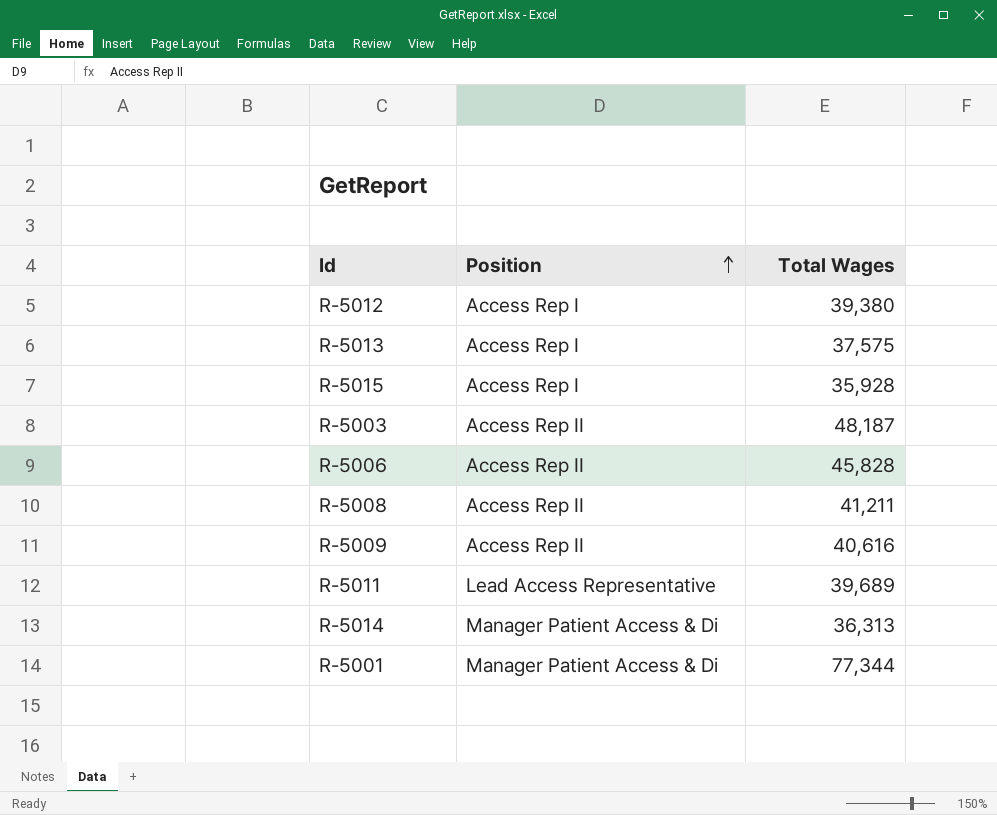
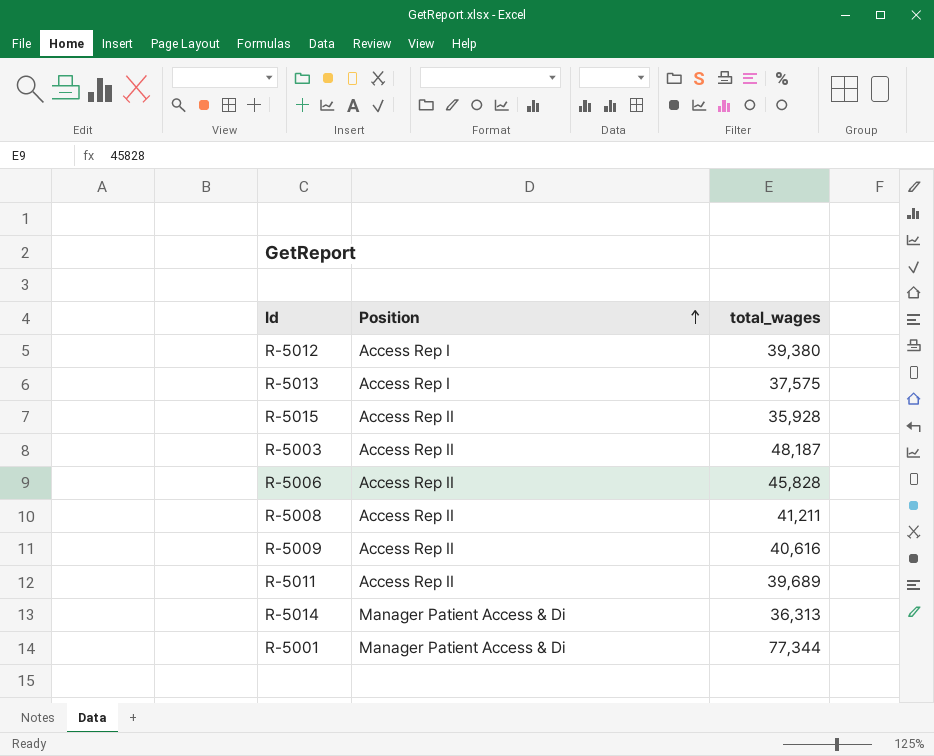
column name: Total Wages -> total_wages
R-5015 | Position: Access Rep I -> Access Rep II
R-5011 | Position: Lead Access Representative -> Access Rep II

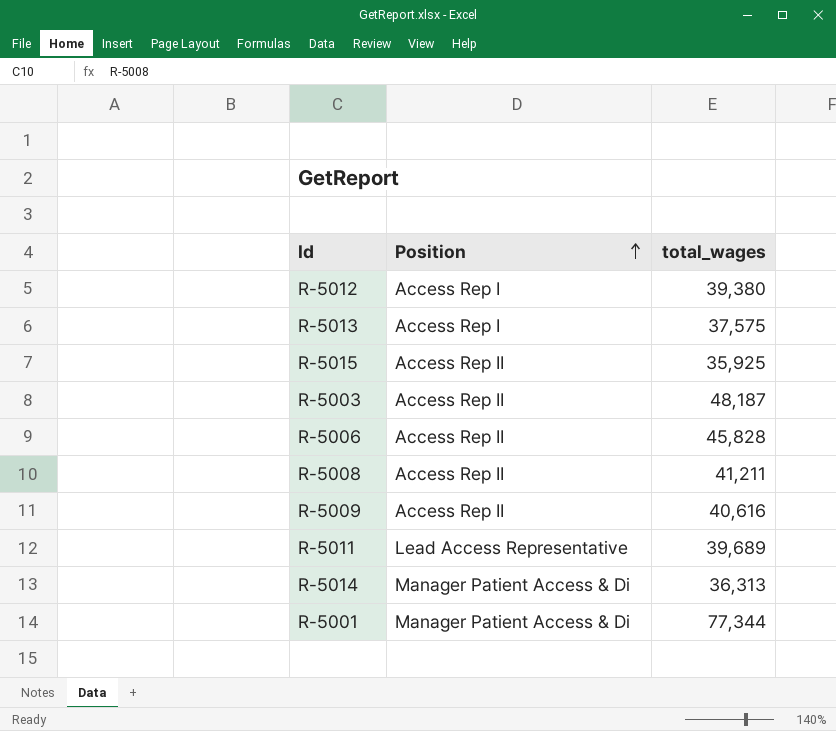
R-5015 | total_wages: 35,928 -> 35,925
R-5011 | Position: Access Rep II -> Lead Access Representative

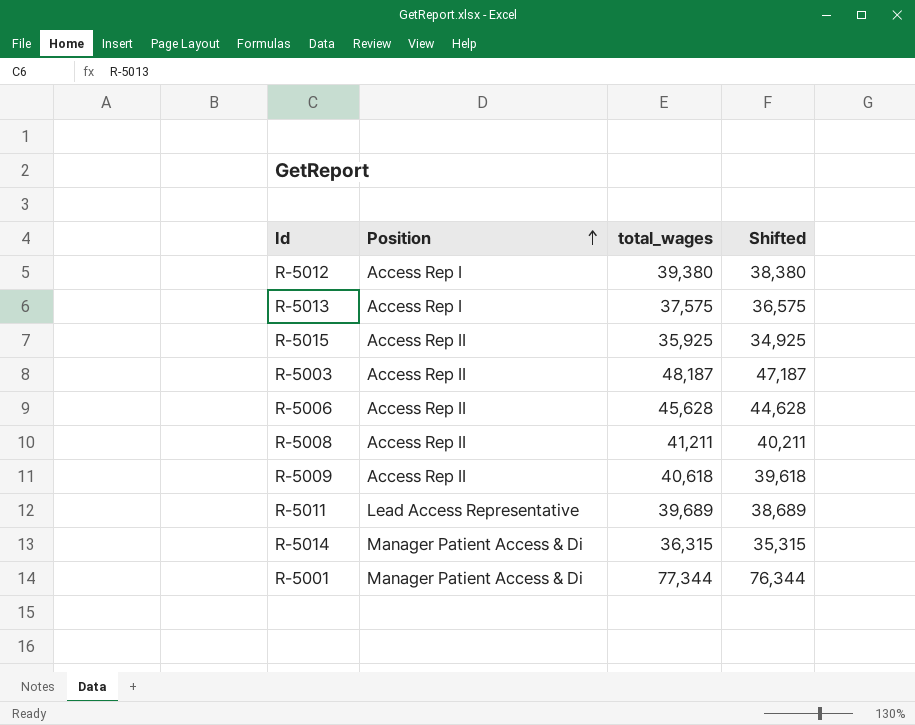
column Shifted | formula: none -> [total_wages] - 1000
R-5006 | total_wages: 45,828 -> 45,628
R-5009 | total_wages: 40,616 -> 40,618
R-5014 | total_wages: 36,313 -> 36,315

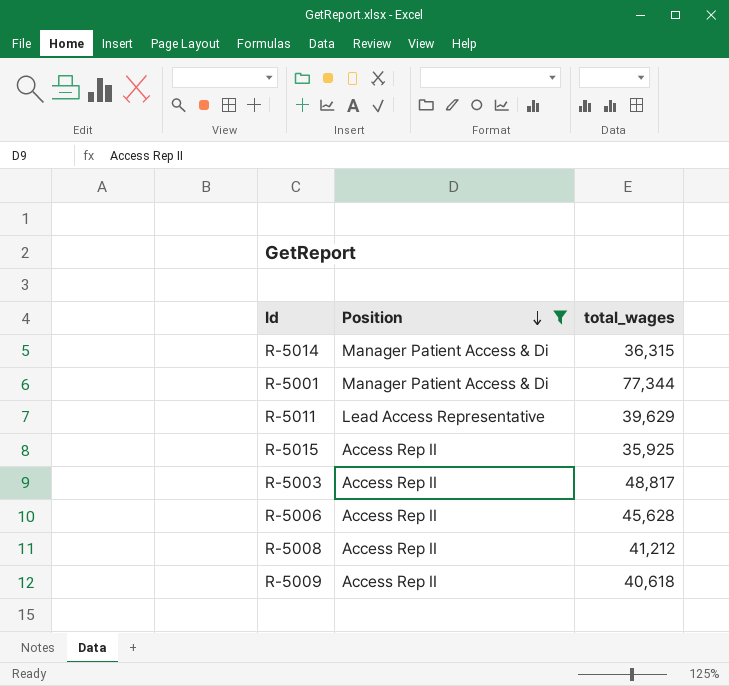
filter: none -> Position != Access Rep I
row order: Position ascending -> Position descending
column Shifted | formula: [total_wages] - 1000 -> none
R-5011 | total_wages: 39,689 -> 39,629
R-5003 | total_wages: 48,187 -> 48,817
R-5008 | total_wages: 41,211 -> 41,212

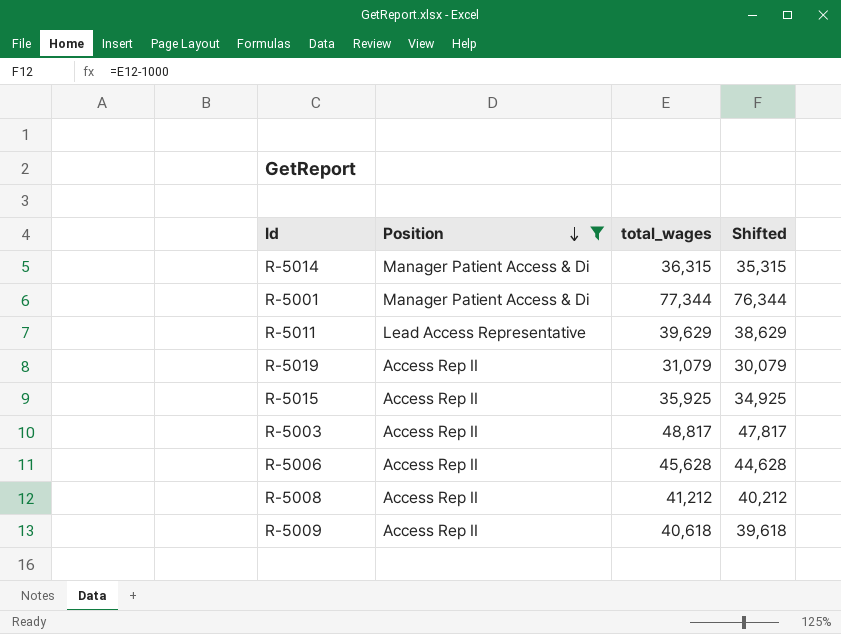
column Shifted | formula: none -> [total_wages] - 1000
row R-5019: none -> Access Rep II | 31,079 | 30,079

